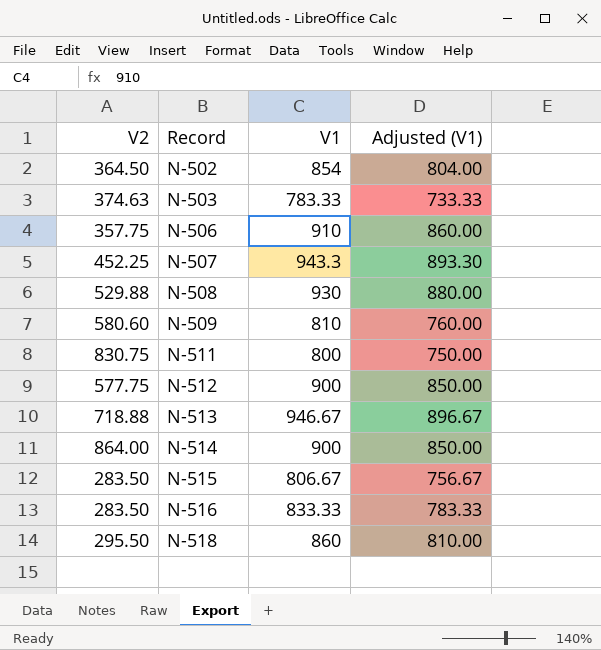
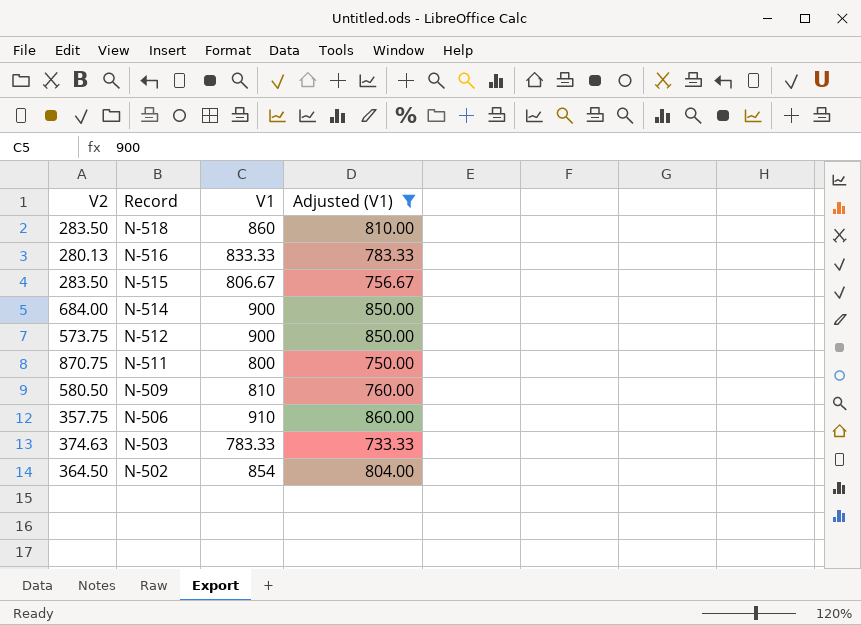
filter: none -> Adjusted (V1) <= 860.00
row order: Record ascending -> Record descending
N-518 | V2: 295.50 -> 283.50
N-516 | V2: 283.50 -> 280.13
N-514 | V2: 864.00 -> 684.00
N-512 | V2: 577.75 -> 573.75
N-511 | V2: 830.75 -> 870.75
N-509 | V2: 580.60 -> 580.50

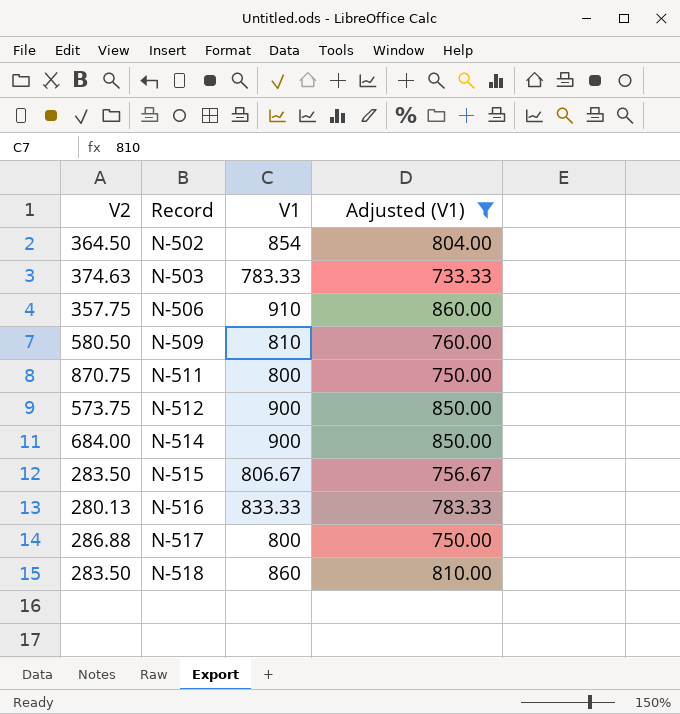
row order: Record descending -> Record ascending
row N-517: none -> 286.88 | 800 | 750.00

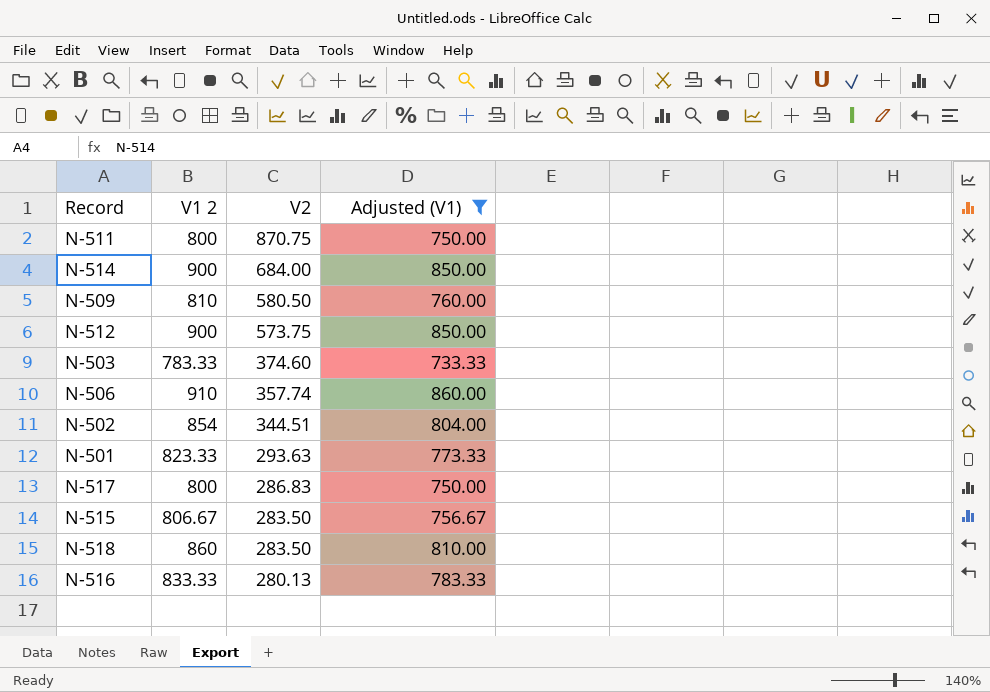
row order: Record ascending -> V2 descending
column name: V1 -> V1 2
column V2 | position: 1 -> 3
N-503 | V2: 374.63 -> 374.60
N-506 | V2: 357.75 -> 357.74
N-502 | V2: 364.50 -> 344.51
row N-501: none -> 823.33 | 293.63 | 773.33
N-517 | V2: 286.88 -> 286.83

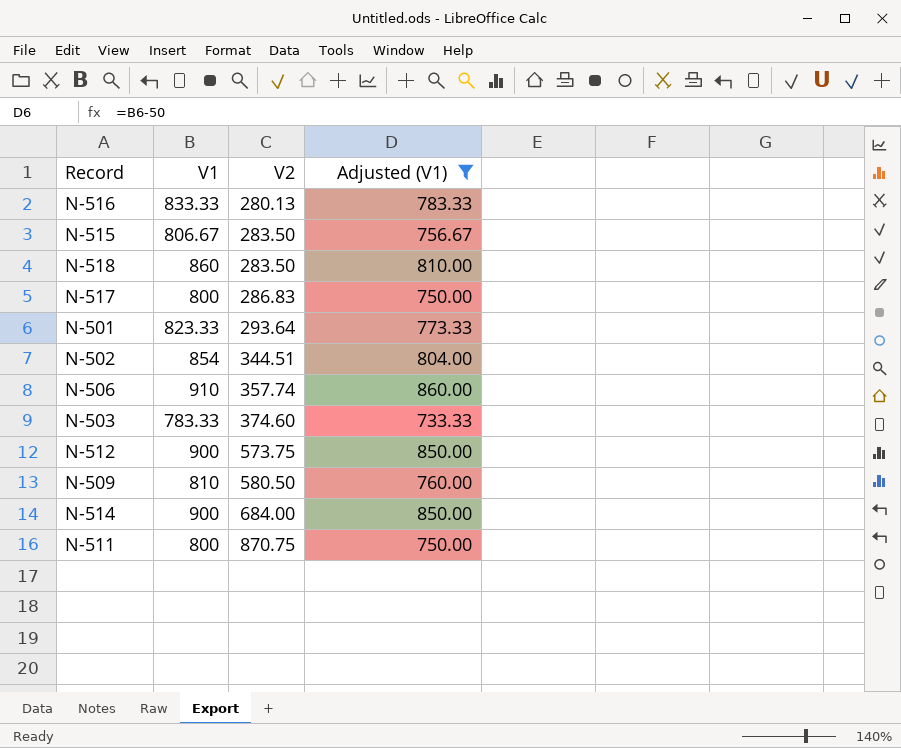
row order: V2 descending -> V2 ascending
column name: V1 2 -> V1
N-501 | V2: 293.63 -> 293.64

